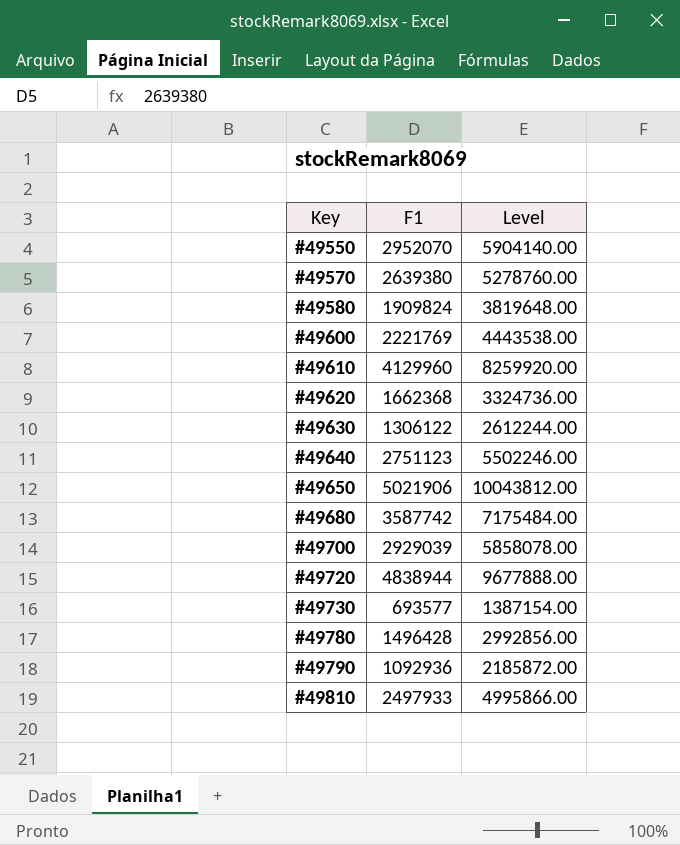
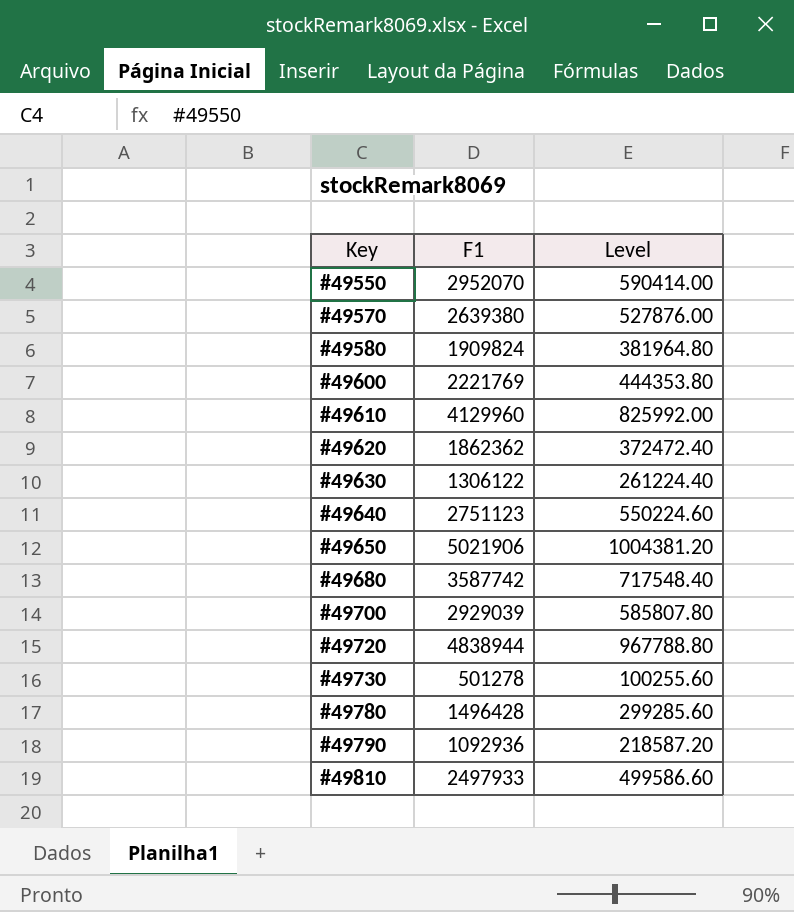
column Level | formula: [F1] * 2 -> [F1] * 0.2
#49620 | F1: 1662368 -> 1862362
#49730 | F1: 693577 -> 501278

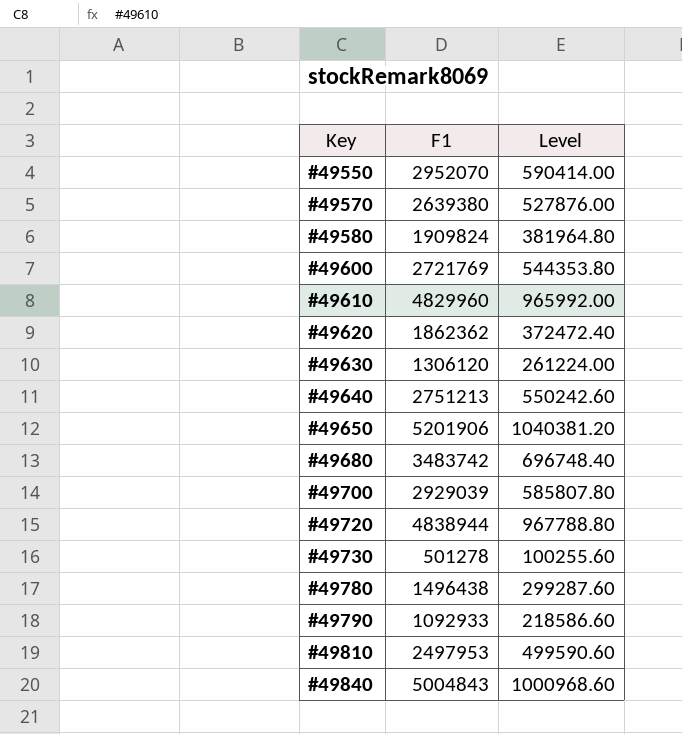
#49600 | F1: 2221769 -> 2721769
#49600 | Level: 444353.80 -> 544353.80
#49610 | F1: 4129960 -> 4829960
#49610 | Level: 825992.00 -> 965992.00
#49630 | F1: 1306122 -> 1306120
#49630 | Level: 261224.40 -> 261224.00
#49640 | F1: 2751123 -> 2751213
#49640 | Level: 550224.60 -> 550242.60
#49650 | F1: 5021906 -> 5201906
#49650 | Level: 1004381.20 -> 1040381.20
#49680 | F1: 3587742 -> 3483742
#49680 | Level: 717548.40 -> 696748.40
#49780 | F1: 1496428 -> 1496438
#49780 | Level: 299285.60 -> 299287.60
#49790 | F1: 1092936 -> 1092933
#49790 | Level: 218587.20 -> 218586.60
#49810 | F1: 2497933 -> 2497953
#49810 | Level: 499586.60 -> 499590.60
row #49840: none -> 5004843 | 1000968.60

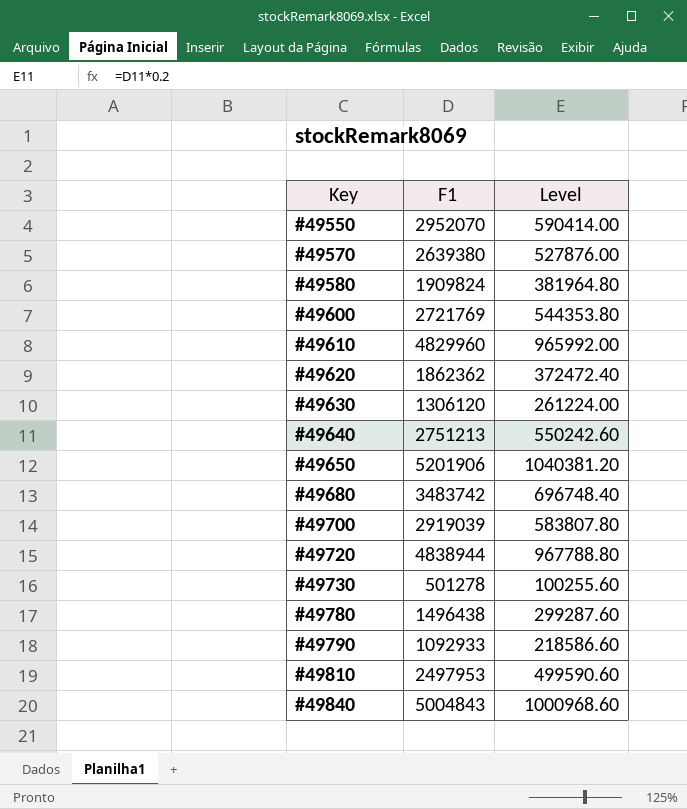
#49700 | F1: 2929039 -> 2919039
#49700 | Level: 585807.80 -> 583807.80

